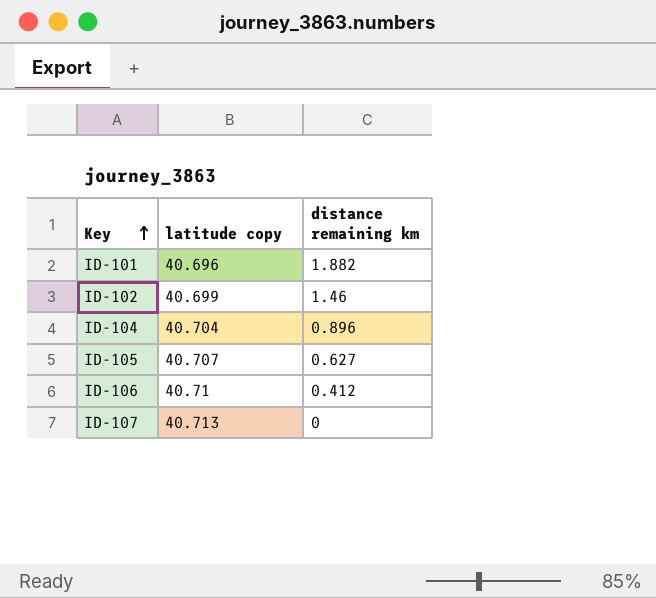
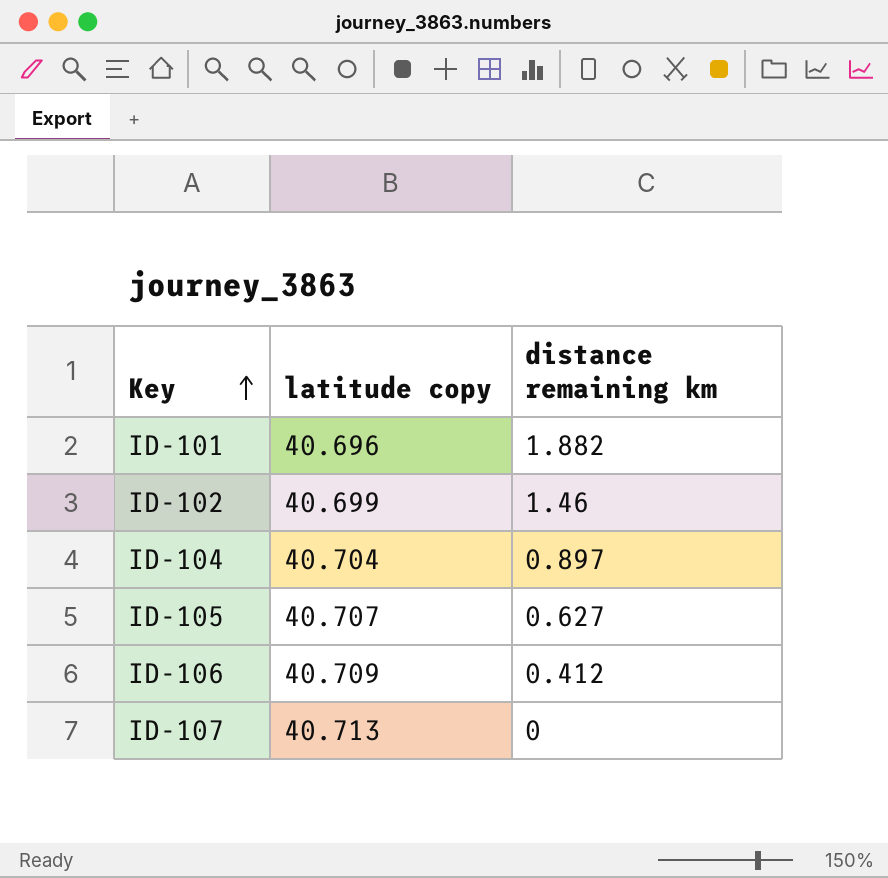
ID-104 | distance remaining km: 0.896 -> 0.897
ID-106 | latitude copy: 40.71 -> 40.709

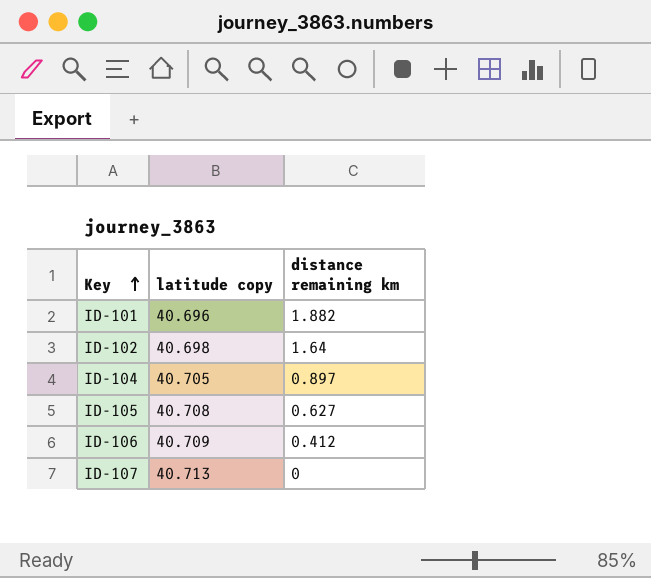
ID-102 | latitude copy: 40.699 -> 40.698
ID-102 | distance remaining km: 1.46 -> 1.64
ID-104 | latitude copy: 40.704 -> 40.705
ID-105 | latitude copy: 40.707 -> 40.708

